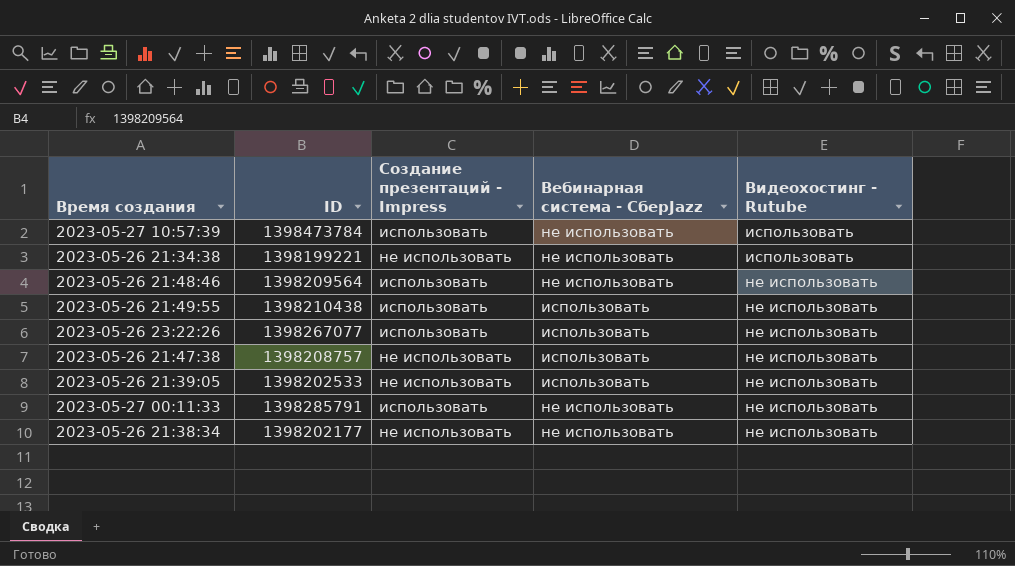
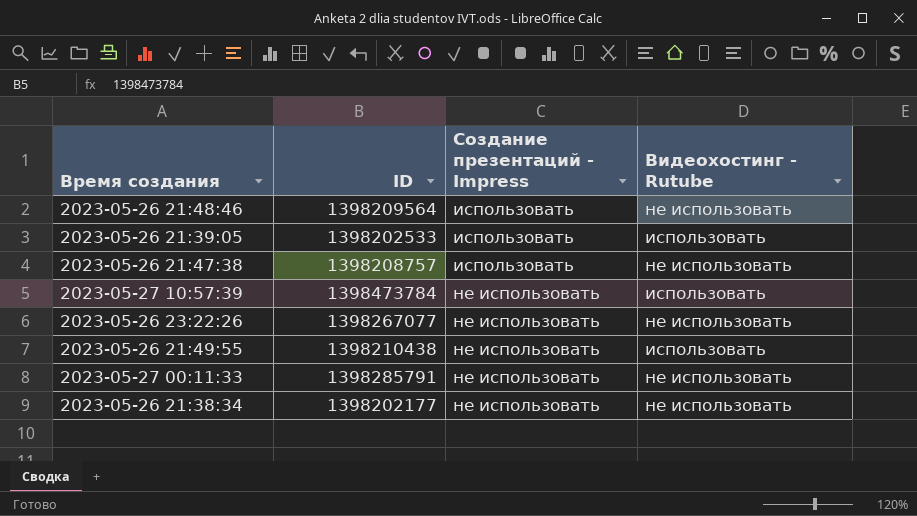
row order: Видеохостинг - Rutube ascending -> Создание презентаций - Impress ascending
column Вебинарная система - СберJazz | position: 4 -> none
row 2023-05-26 21:34:38: 1398199221 | не использовать | не использовать | использовать -> none
2023-05-26 21:39:05 | Создание презентаций - Impress: не использовать -> использовать
2023-05-26 21:39:05 | Видеохостинг - Rutube: не использовать -> использовать
2023-05-26 21:47:38 | Создание презентаций - Impress: не использовать -> использовать
2023-05-27 10:57:39 | Создание презентаций - Impress: использовать -> не использовать
2023-05-26 23:22:26 | Создание презентаций - Impress: использовать -> не использовать
2023-05-26 21:49:55 | Создание презентаций - Impress: использовать -> не использовать
2023-05-26 21:49:55 | Видеохостинг - Rutube: не использовать -> использовать
2023-05-27 00:11:33 | Создание презентаций - Impress: использовать -> не использовать

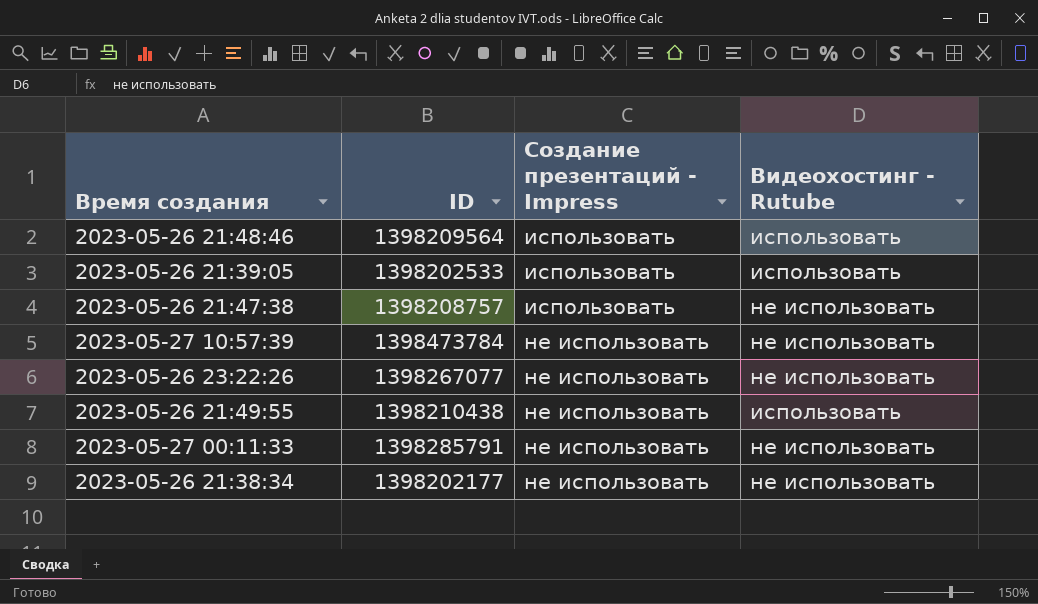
2023-05-26 21:48:46 | Видеохостинг - Rutube: не использовать -> использовать
2023-05-27 10:57:39 | Видеохостинг - Rutube: использовать -> не использовать

